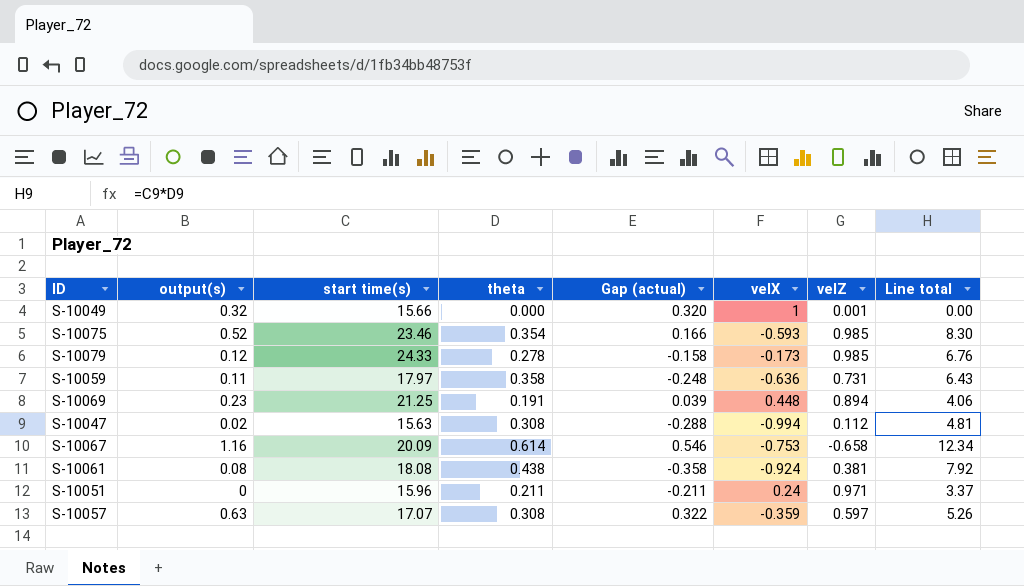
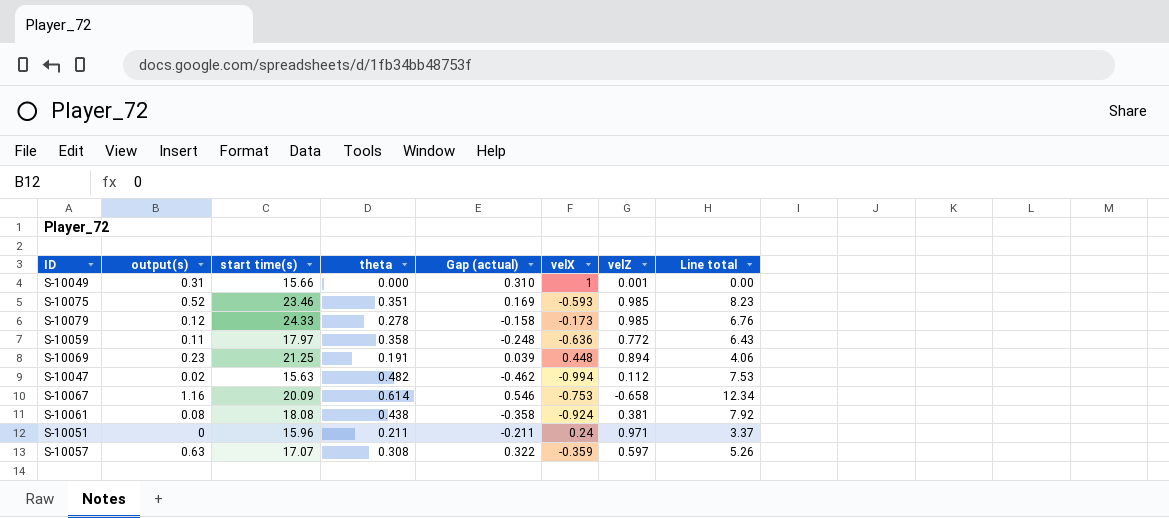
S-10049 | output(s): 0.32 -> 0.31
S-10049 | Gap (actual): 0.320 -> 0.310
S-10075 | theta: 0.354 -> 0.351
S-10075 | Gap (actual): 0.166 -> 0.169
S-10075 | Line total: 8.30 -> 8.23
S-10059 | velZ: 0.731 -> 0.772
S-10047 | theta: 0.308 -> 0.482
S-10047 | Gap (actual): -0.288 -> -0.462
S-10047 | Line total: 4.81 -> 7.53

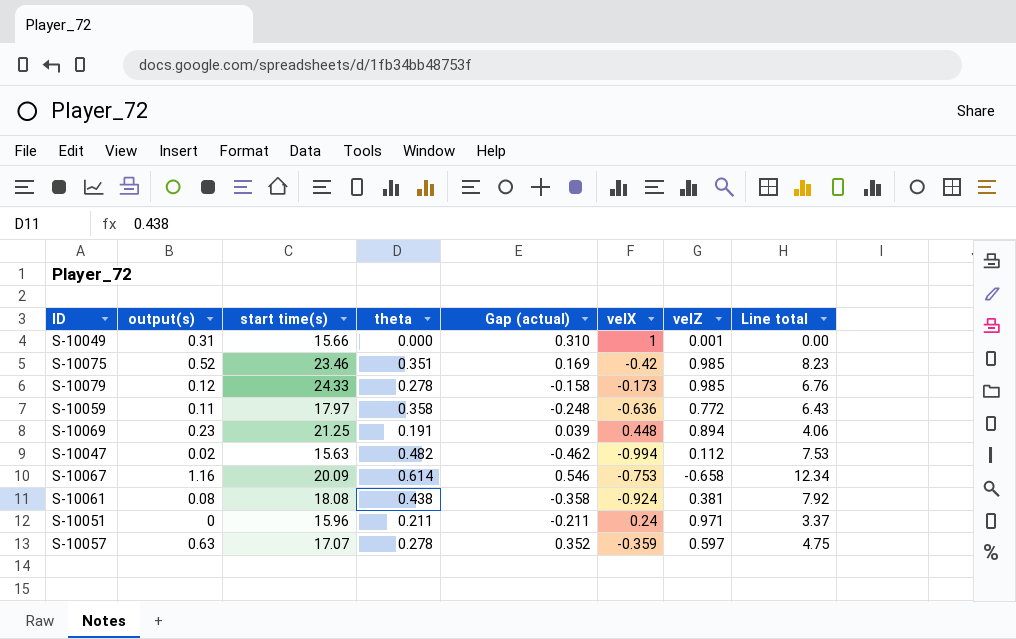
S-10075 | velX: -0.593 -> -0.42
S-10057 | theta: 0.308 -> 0.278
S-10057 | Gap (actual): 0.322 -> 0.352
S-10057 | Line total: 5.26 -> 4.75

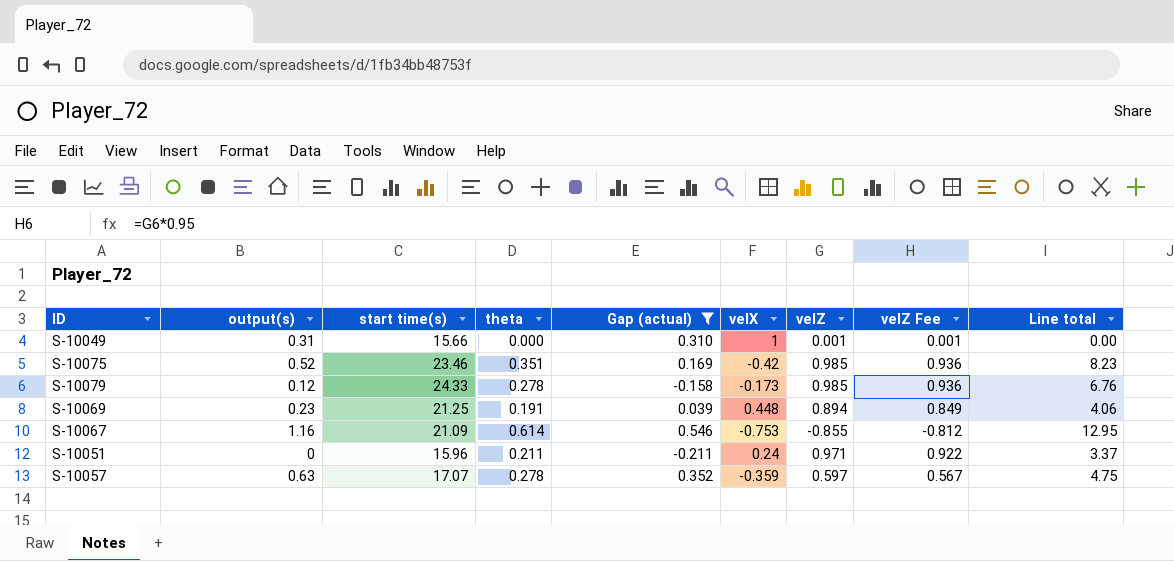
filter: none -> Gap (actual) >= -0.211
column velZ Fee | formula: none -> [velZ] * 0.95
S-10067 | start time(s): 20.09 -> 21.09
S-10067 | velZ: -0.658 -> -0.855
S-10067 | Line total: 12.34 -> 12.95

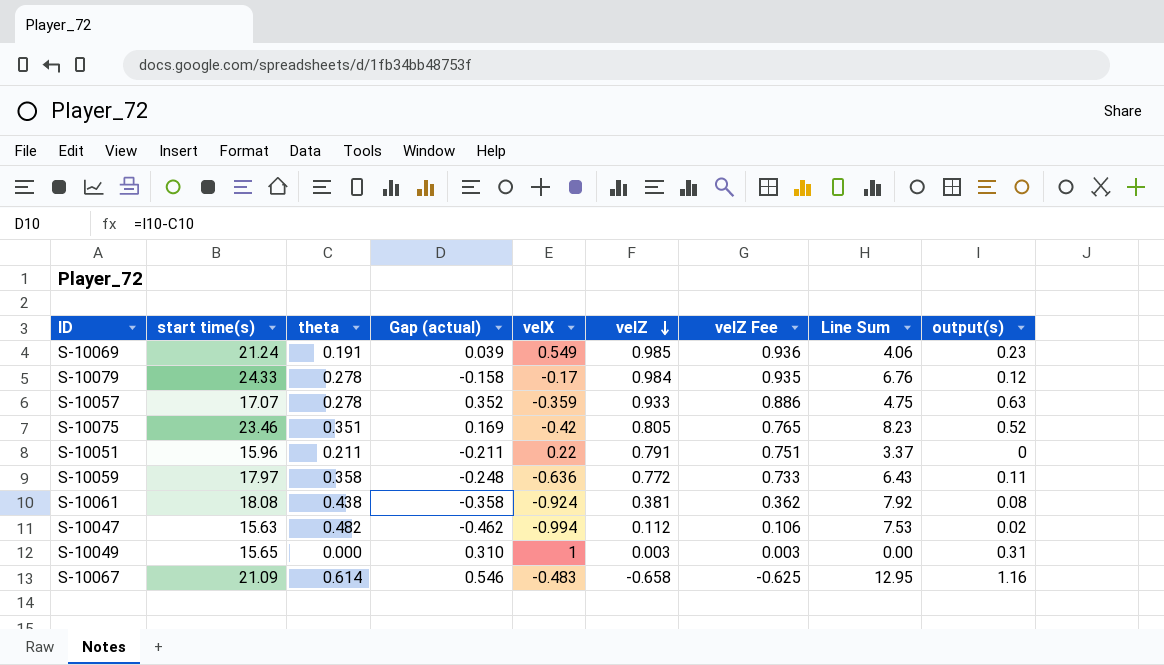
filter: Gap (actual) >= -0.211 -> none
row order: none -> velZ descending
column name: Line total -> Line Sum
column output(s) | position: 2 -> 9
S-10069 | start time(s): 21.25 -> 21.24
S-10069 | velX: 0.448 -> 0.549
S-10069 | velZ: 0.894 -> 0.985
S-10069 | velZ Fee: 0.849 -> 0.936
S-10079 | velX: -0.173 -> -0.17
S-10079 | velZ: 0.985 -> 0.984
S-10079 | velZ Fee: 0.936 -> 0.935
S-10057 | velZ: 0.597 -> 0.933
S-10057 | velZ Fee: 0.567 -> 0.886
S-10075 | velZ: 0.985 -> 0.805
S-10075 | velZ Fee: 0.936 -> 0.765
S-10051 | velX: 0.24 -> 0.22
S-10051 | velZ: 0.971 -> 0.791
S-10051 | velZ Fee: 0.922 -> 0.751
S-10049 | start time(s): 15.66 -> 15.65
S-10049 | velZ: 0.001 -> 0.003
S-10049 | velZ Fee: 0.001 -> 0.003
S-10067 | velX: -0.753 -> -0.483
S-10067 | velZ: -0.855 -> -0.658
S-10067 | velZ Fee: -0.812 -> -0.625

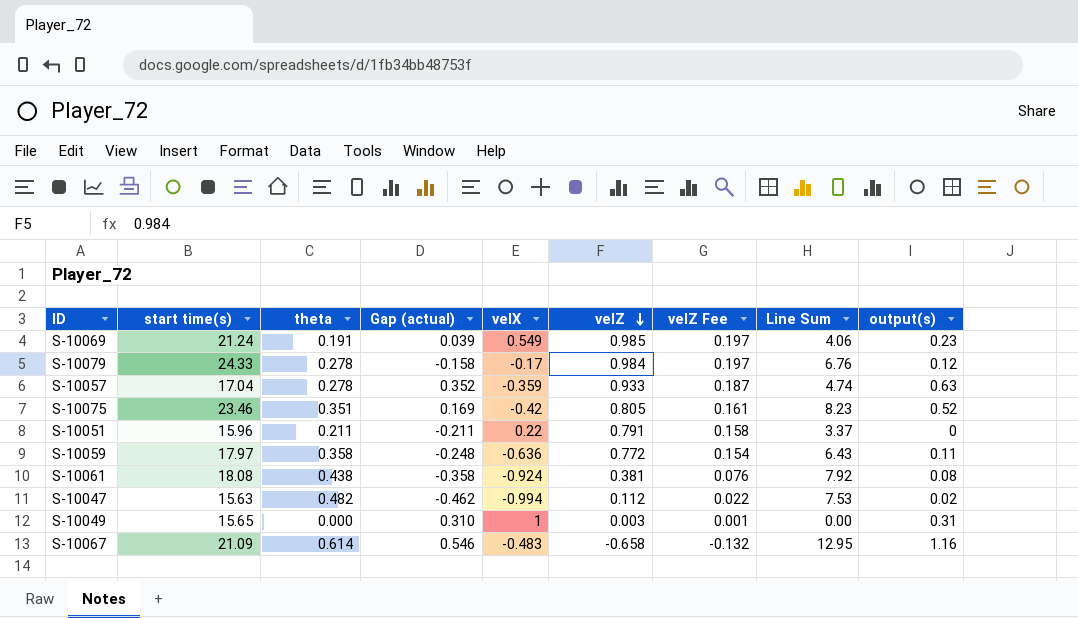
column velZ Fee | formula: [velZ] * 0.95 -> [velZ] * 0.2
S-10057 | start time(s): 17.07 -> 17.04
S-10057 | Line Sum: 4.75 -> 4.74

